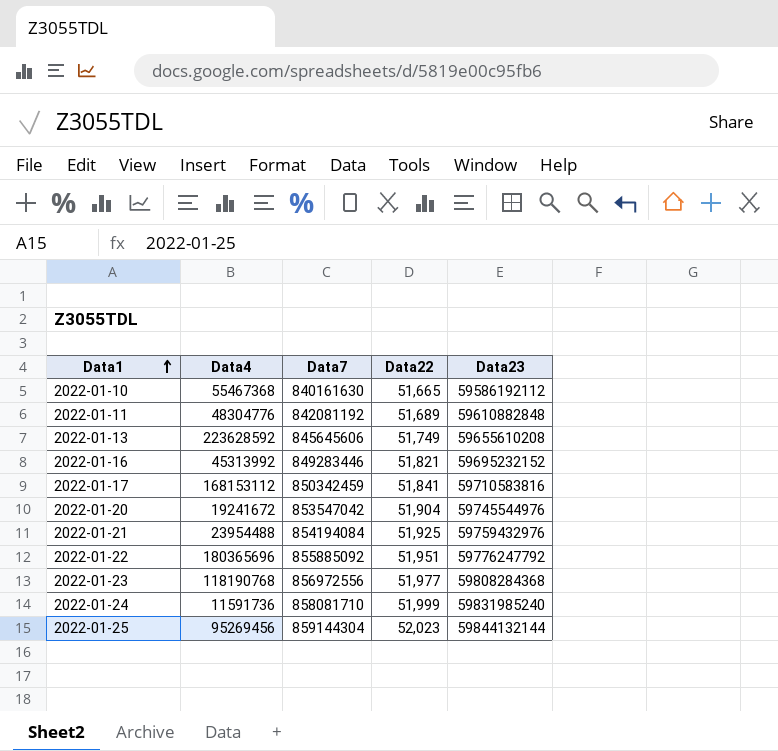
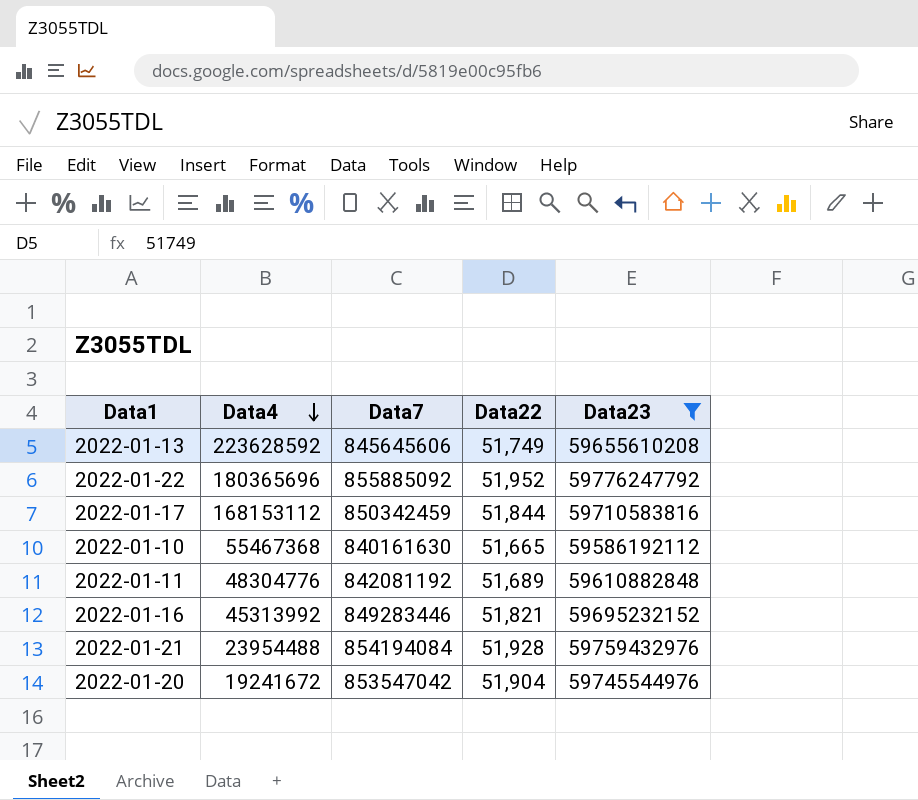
filter: none -> Data23 <= 59776247792
row order: Data1 ascending -> Data4 descending
2022-01-22 | Data22: 51,951 -> 51,952
2022-01-17 | Data22: 51,841 -> 51,844
2022-01-21 | Data22: 51,925 -> 51,928

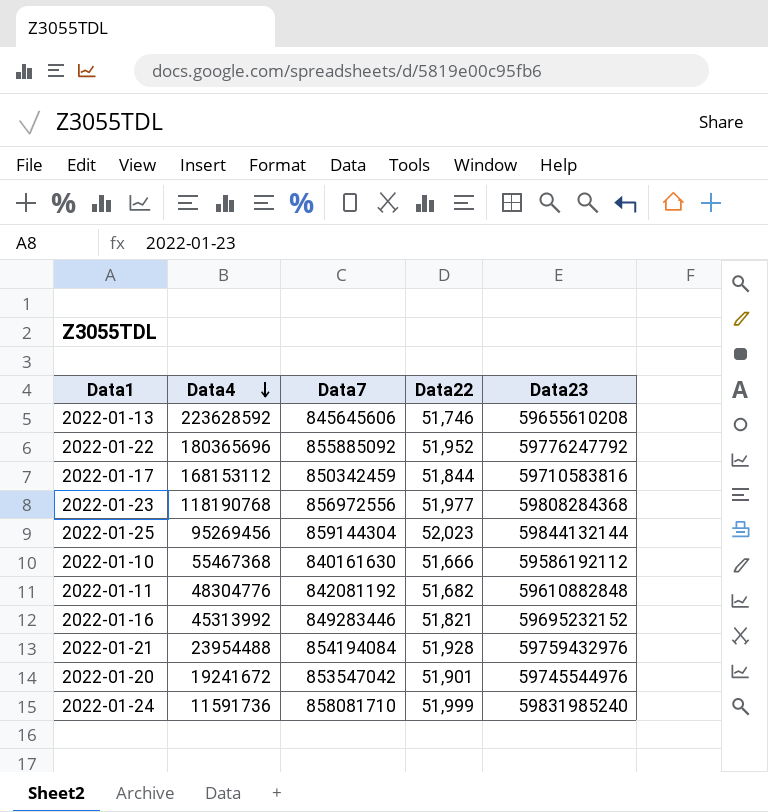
filter: Data23 <= 59776247792 -> none
2022-01-13 | Data22: 51,749 -> 51,746
2022-01-10 | Data22: 51,665 -> 51,666
2022-01-11 | Data22: 51,689 -> 51,682
2022-01-20 | Data22: 51,904 -> 51,901

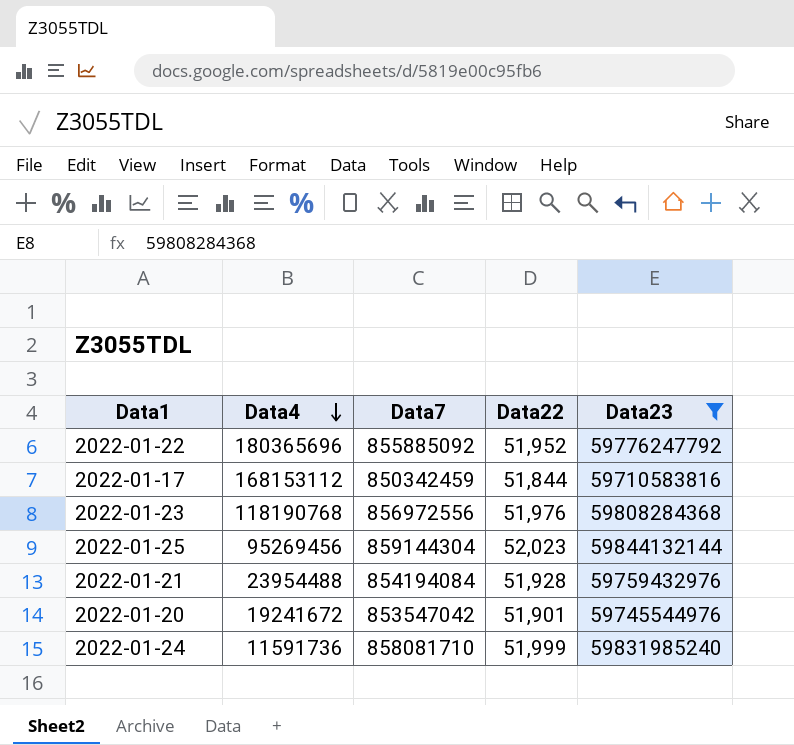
filter: none -> Data23 >= 59710583816
2022-01-23 | Data22: 51,977 -> 51,976

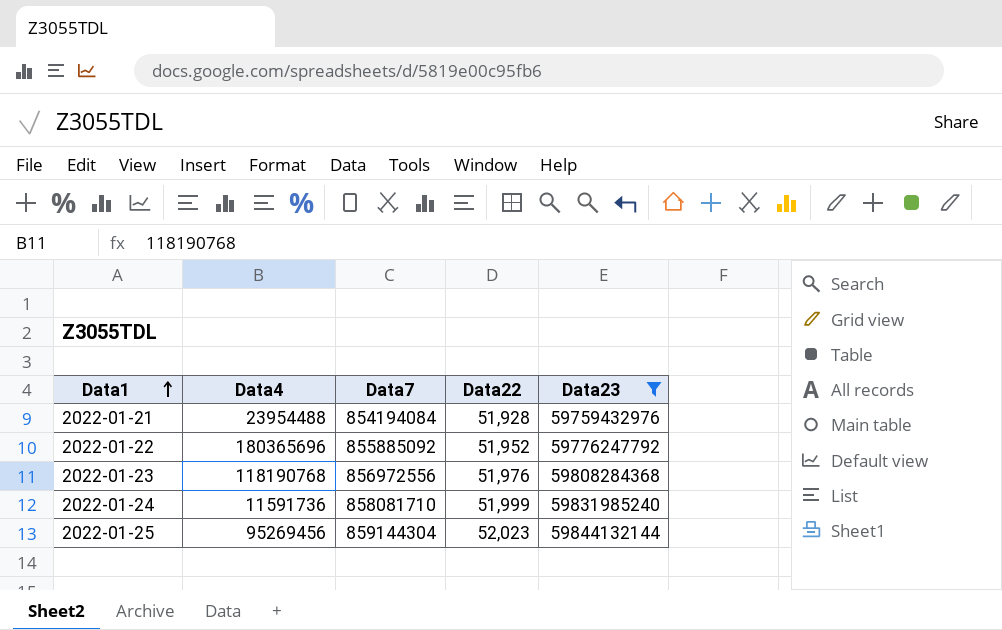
row order: Data4 descending -> Data1 ascending
row 2022-01-17: 168153112 | 850342459 | 51,844 | 59710583816 -> none
row 2022-01-20: 19241672 | 853547042 | 51,901 | 59745544976 -> none

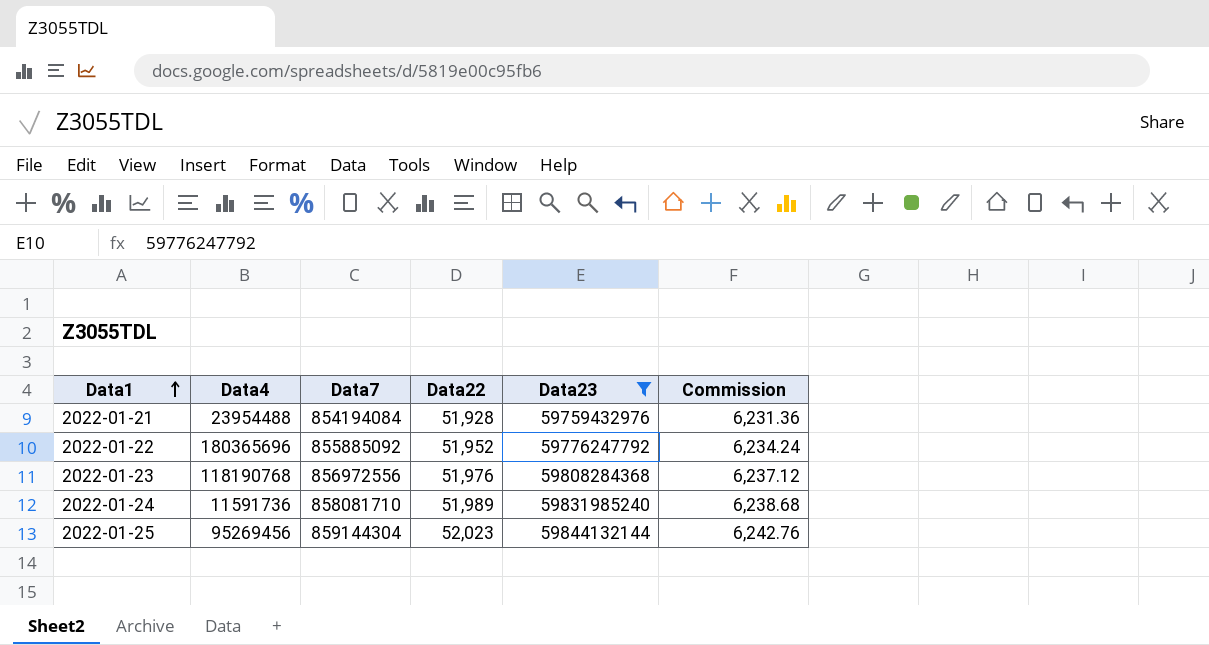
column Commission | formula: none -> [Data22] * 0.12
2022-01-24 | Data22: 51,999 -> 51,989

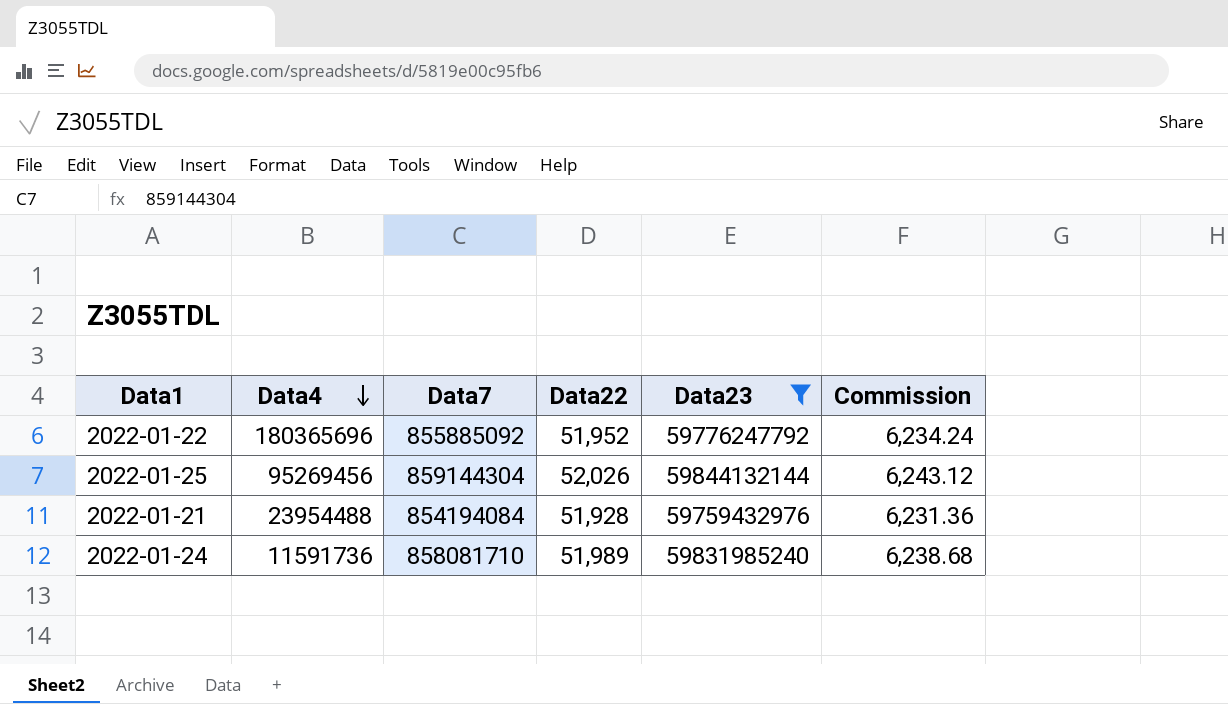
row order: Data1 ascending -> Data4 descending
row 2022-01-23: 118190768 | 856972556 | 51,976 | 59808284368 | 6,237.12 -> none
2022-01-25 | Data22: 52,023 -> 52,026
2022-01-25 | Commission: 6,242.76 -> 6,243.12

